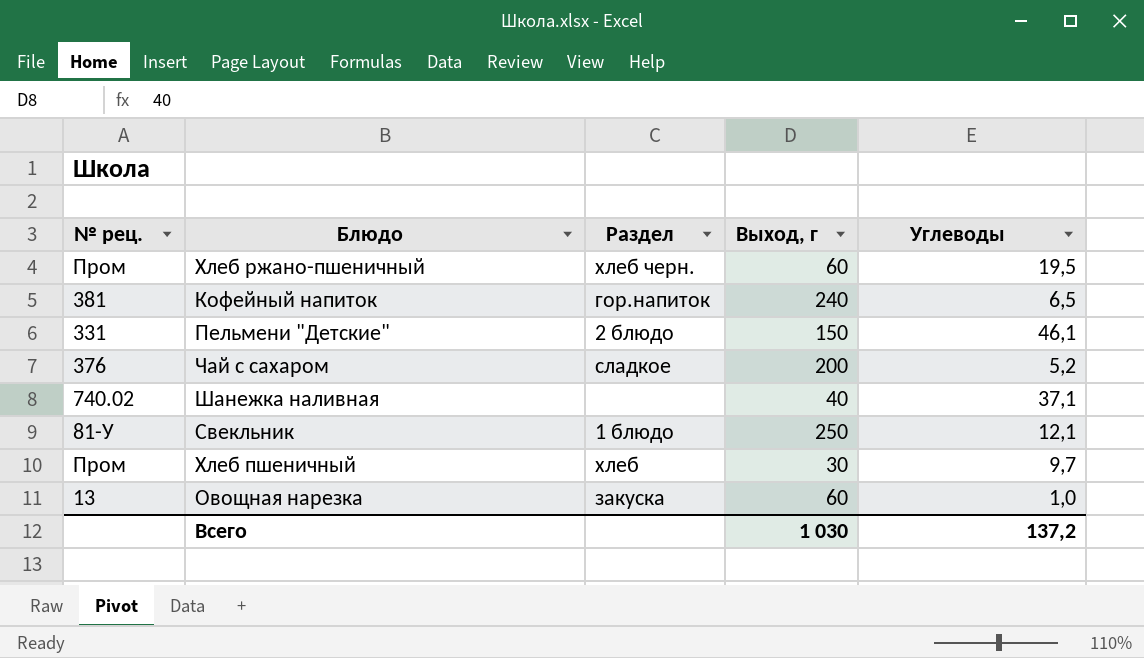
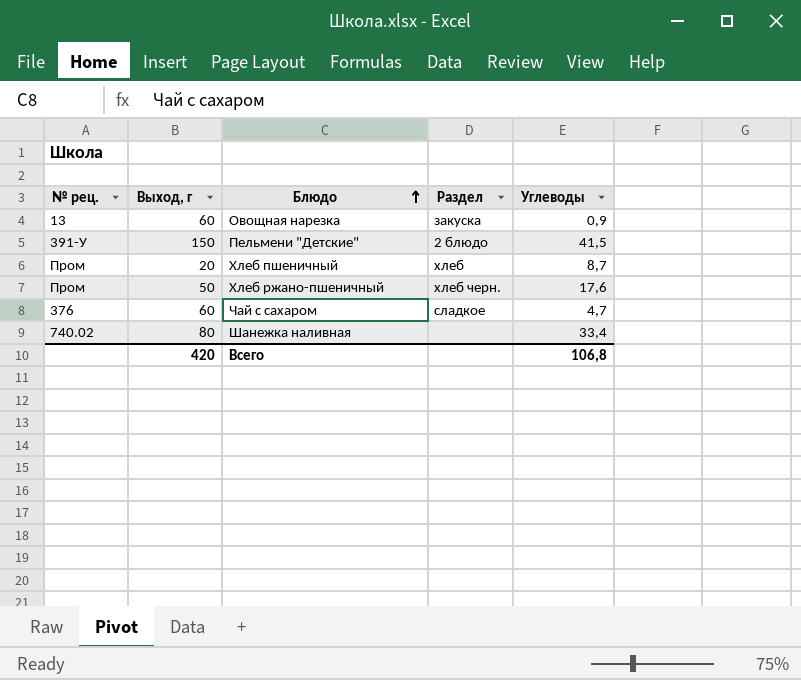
row order: none -> Блюдо ascending
column Выход, г | position: 4 -> 2
row Кофейный напиток: 381 | гор.напиток | 240 | 6,5 -> none
row Свекльник: 81-У | 1 блюдо | 250 | 12,1 -> none
Овощная нарезка | Углеводы: 1,0 -> 0,9
Пельмени "Детские" | № рец.: 331 -> 391-У
Пельмени "Детские" | Углеводы: 46,1 -> 41,5
Хлеб пшеничный | Выход, г: 30 -> 20
Хлеб пшеничный | Углеводы: 9,7 -> 8,7
Хлеб ржано-пшеничный | Выход, г: 60 -> 50
Хлеб ржано-пшеничный | Углеводы: 19,5 -> 17,6
Чай с сахаром | Выход, г: 200 -> 60
Чай с сахаром | Углеводы: 5,2 -> 4,7
Шанежка наливная | Выход, г: 40 -> 80
Шанежка наливная | Углеводы: 37,1 -> 33,4
Всего | Выход, г: 1 030 -> 420
Всего | Углеводы: 137,2 -> 106,8

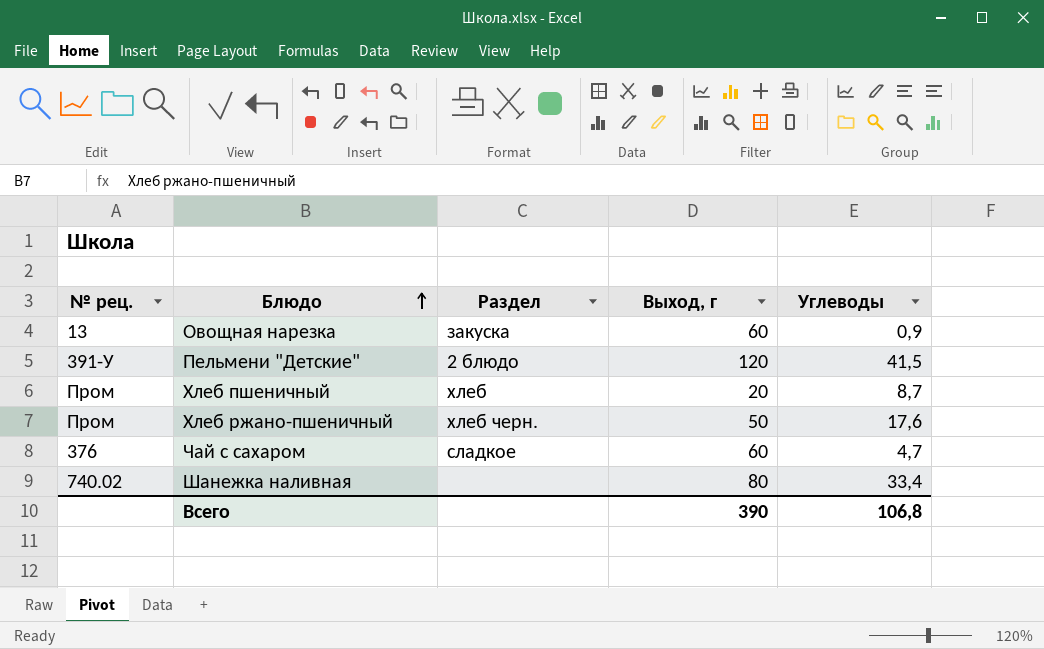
column Выход, г | position: 2 -> 4
Пельмени "Детские" | Выход, г: 150 -> 120
Всего | Выход, г: 420 -> 390

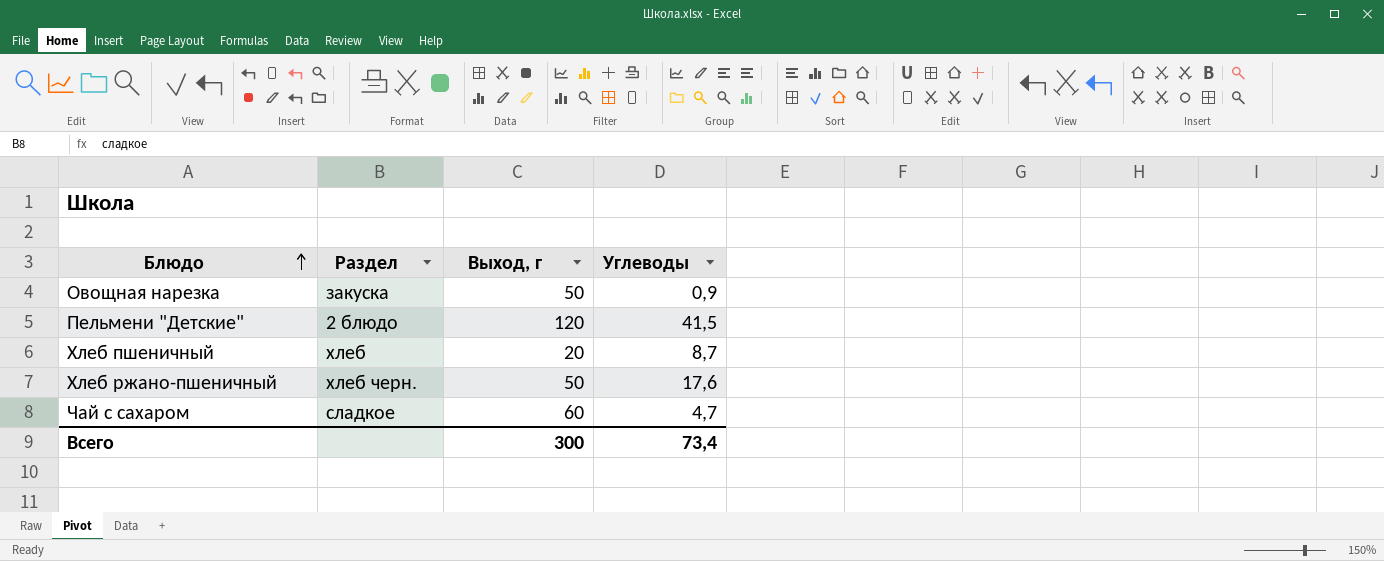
column № рец. | position: 1 -> none
row Шанежка наливная: 740.02 | none | 80 | 33,4 -> none
Овощная нарезка | Выход, г: 60 -> 50
Всего | Выход, г: 390 -> 300
Всего | Углеводы: 106,8 -> 73,4

